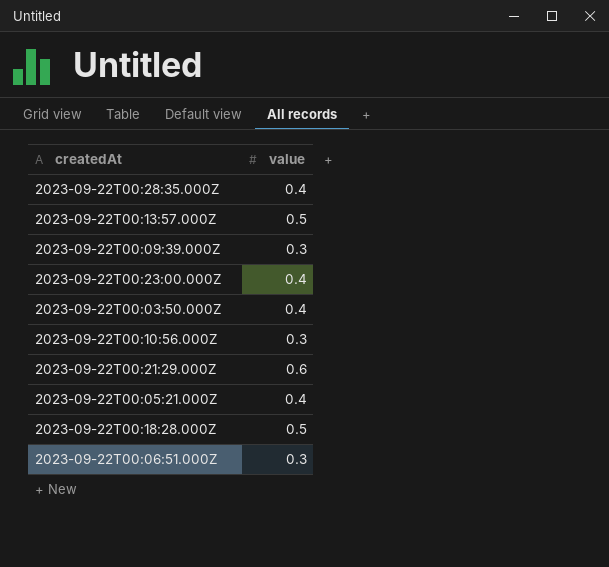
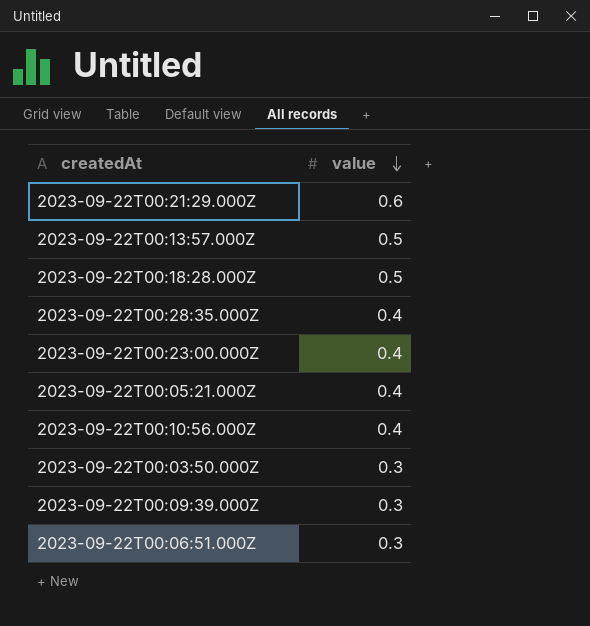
row order: none -> value descending
2023-09-22T00:10:56.000Z | value: 0.3 -> 0.4
2023-09-22T00:03:50.000Z | value: 0.4 -> 0.3

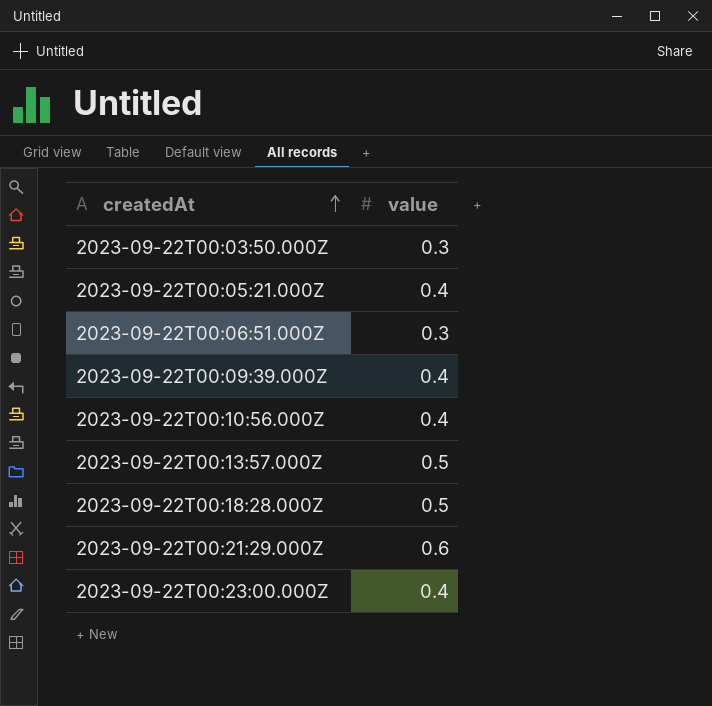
row order: value descending -> createdAt ascending
row 2023-09-22T00:28:35.000Z: 0.4 -> none
2023-09-22T00:09:39.000Z | value: 0.3 -> 0.4

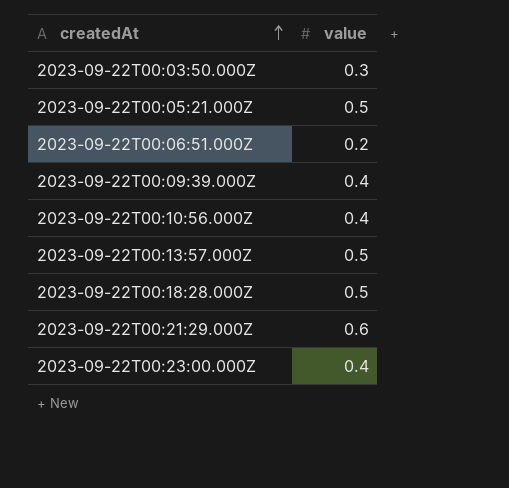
2023-09-22T00:05:21.000Z | value: 0.4 -> 0.5
2023-09-22T00:06:51.000Z | value: 0.3 -> 0.2

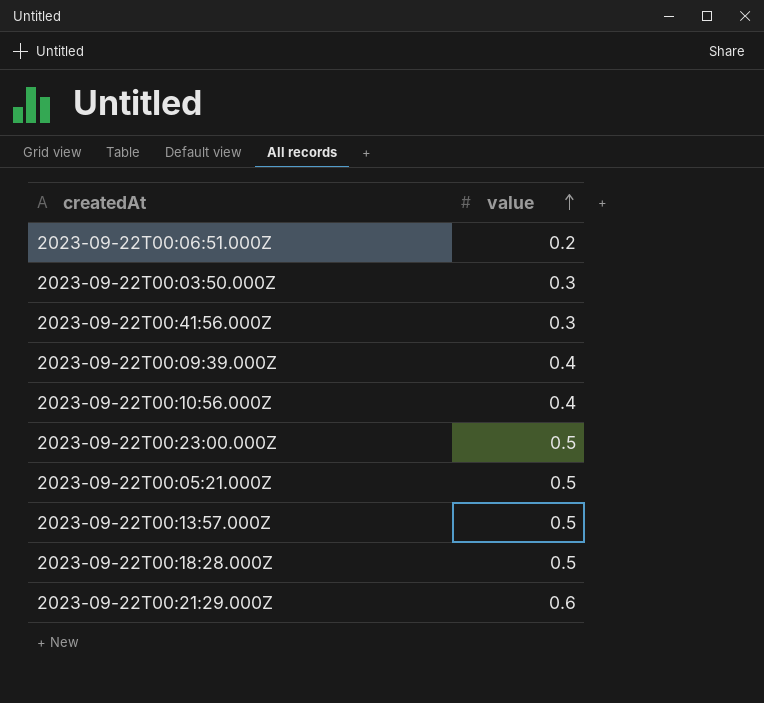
row order: createdAt ascending -> value ascending
row 2023-09-22T00:41:56.000Z: none -> 0.3
2023-09-22T00:23:00.000Z | value: 0.4 -> 0.5

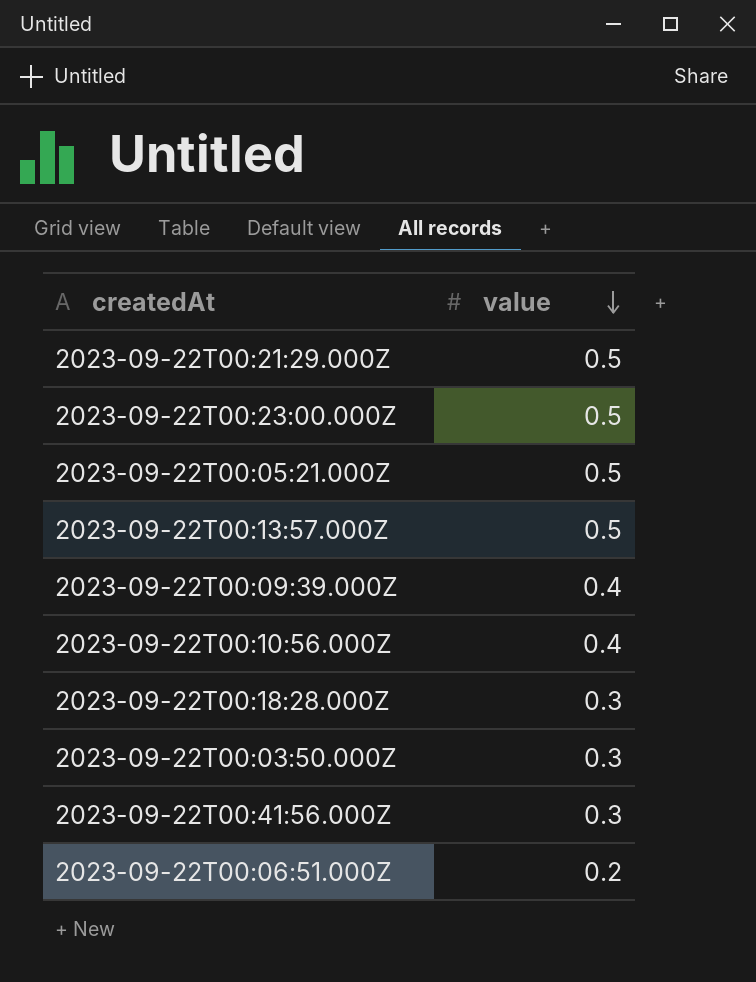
row order: value ascending -> value descending
2023-09-22T00:21:29.000Z | value: 0.6 -> 0.5
2023-09-22T00:18:28.000Z | value: 0.5 -> 0.3

